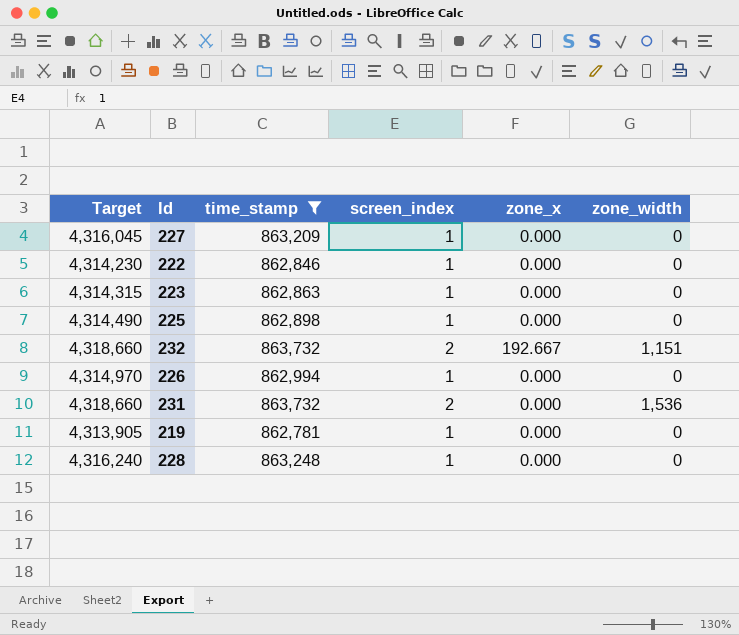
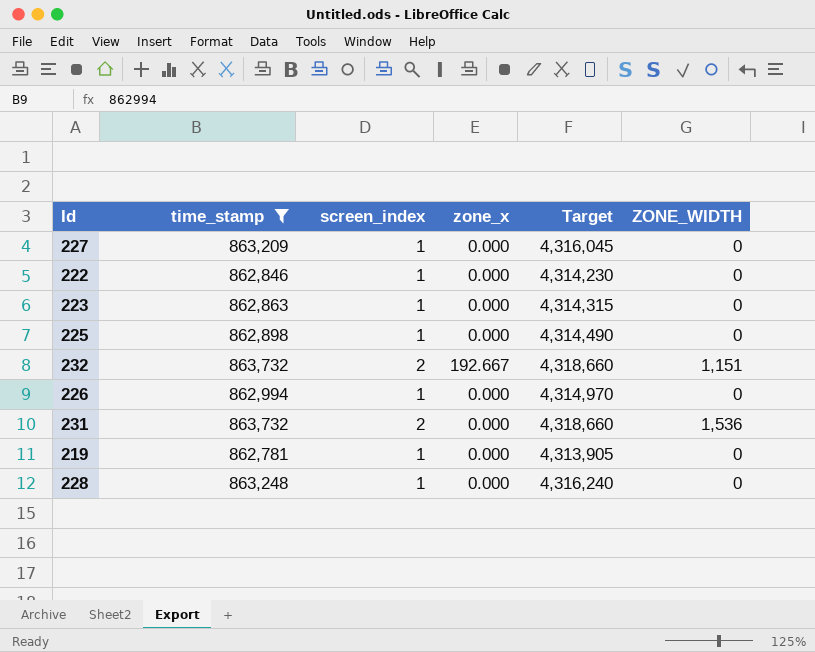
column Target | position: 1 -> 5
column name: zone_width -> ZONE_WIDTH

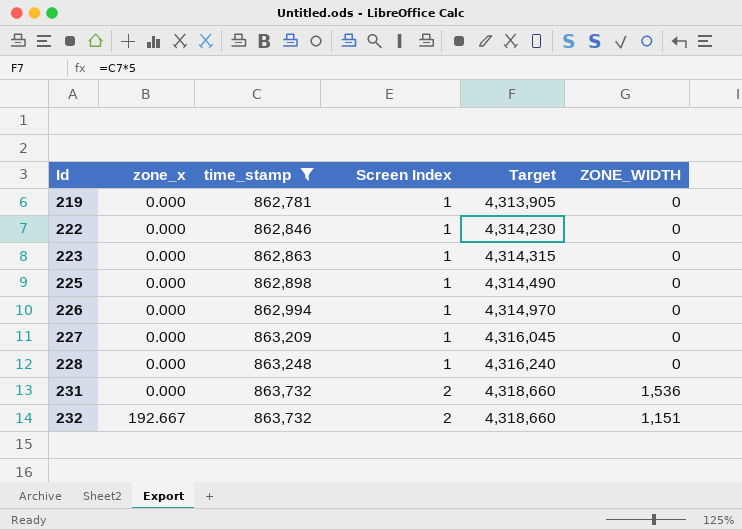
row order: none -> Id ascending
column zone_x | position: 4 -> 2
column name: screen_index -> Screen Index

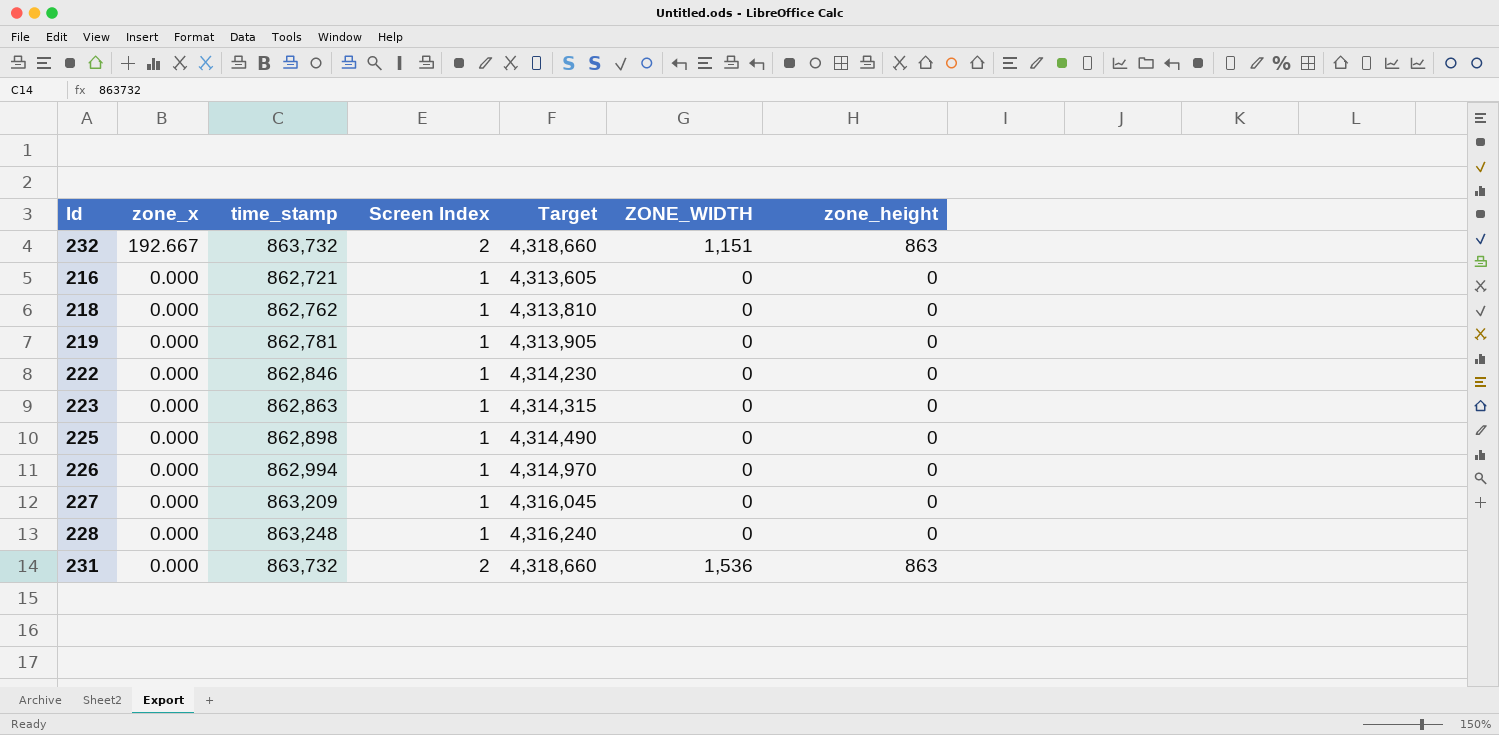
filter: time_stamp >= 862,781 -> none
row order: Id ascending -> zone_x descending
column zone_height | position: none -> 7

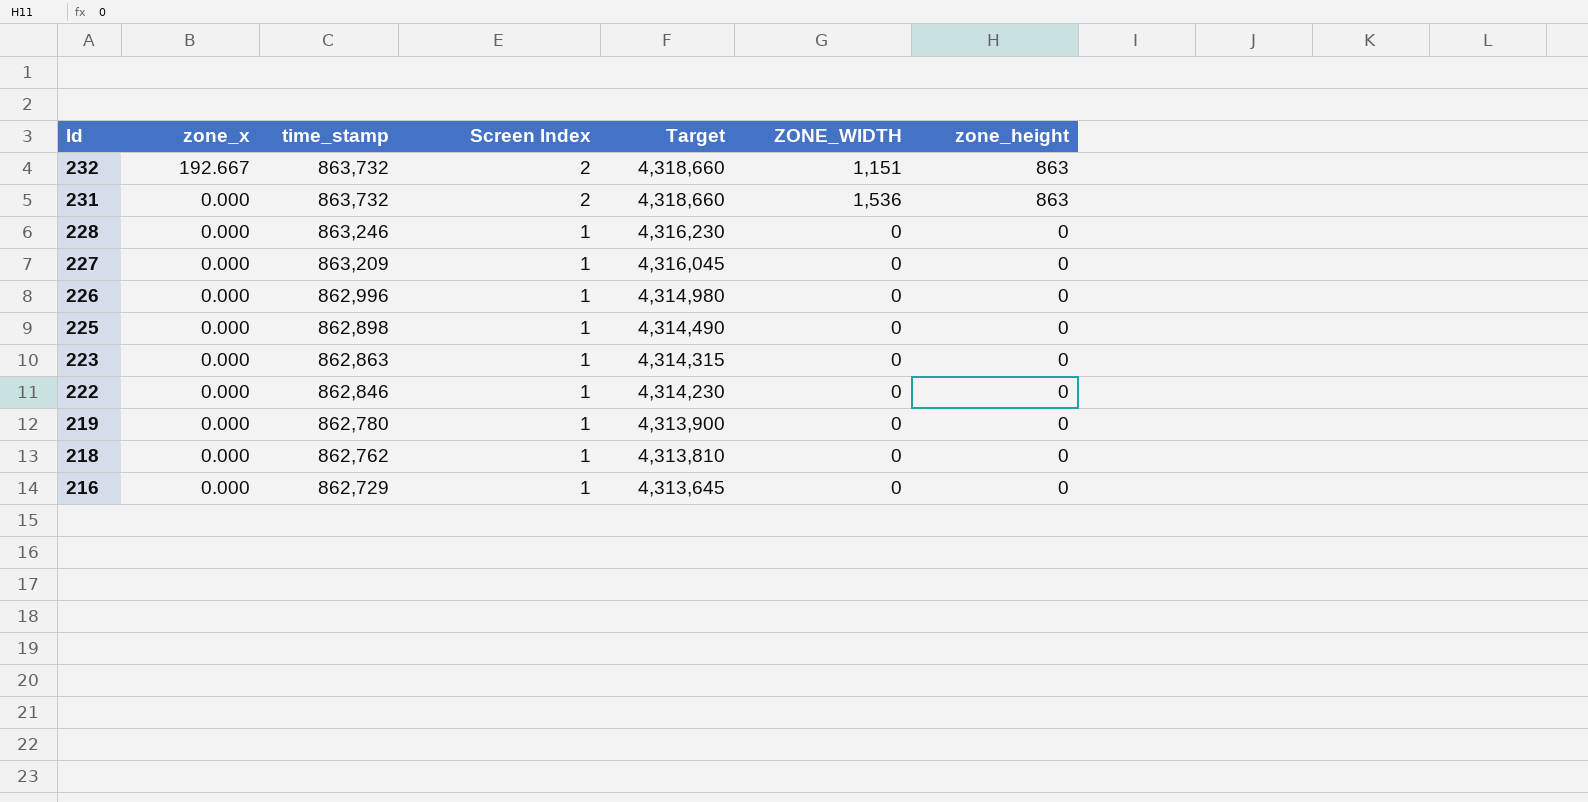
row order: zone_x descending -> Id descending
228 | time_stamp: 863,248 -> 863,246
228 | Target: 4,316,240 -> 4,316,230
226 | time_stamp: 862,994 -> 862,996
226 | Target: 4,314,970 -> 4,314,980
219 | time_stamp: 862,781 -> 862,780
219 | Target: 4,313,905 -> 4,313,900
216 | time_stamp: 862,721 -> 862,729
216 | Target: 4,313,605 -> 4,313,645

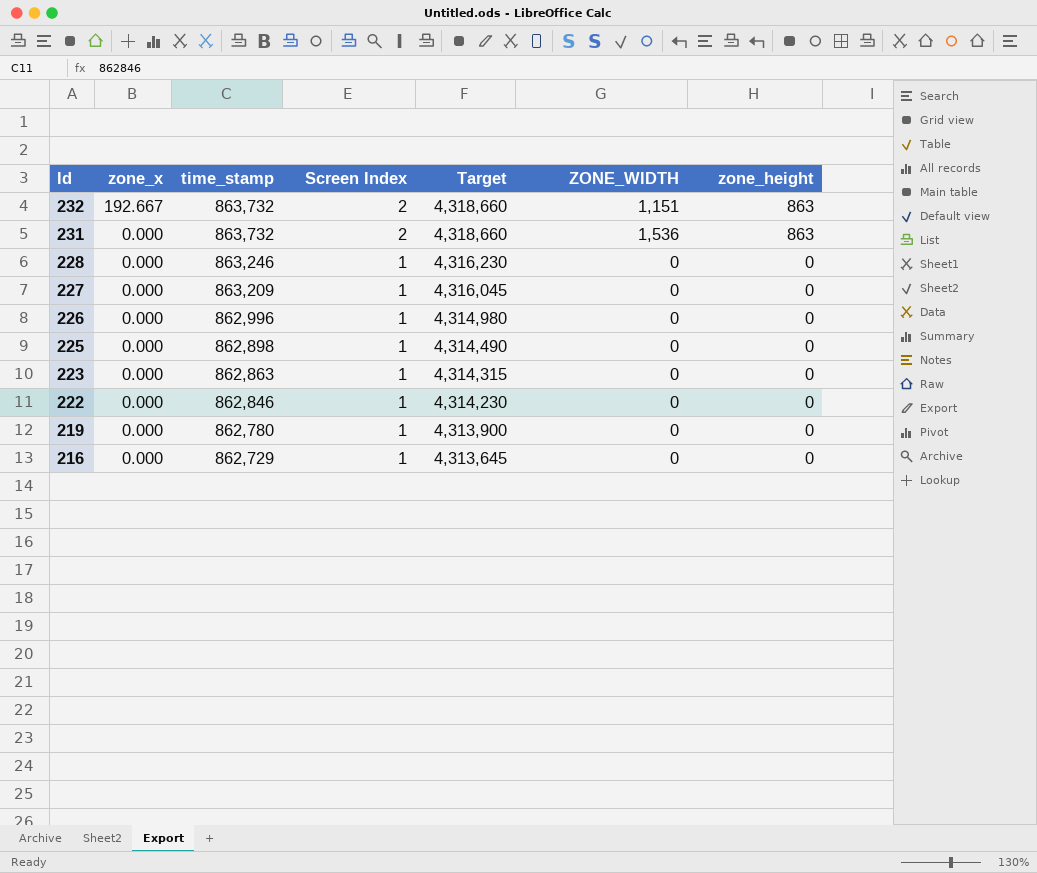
row 218: 0.000 | 862,762 | 1 | 4,313,810 | 0 | 0 -> none

